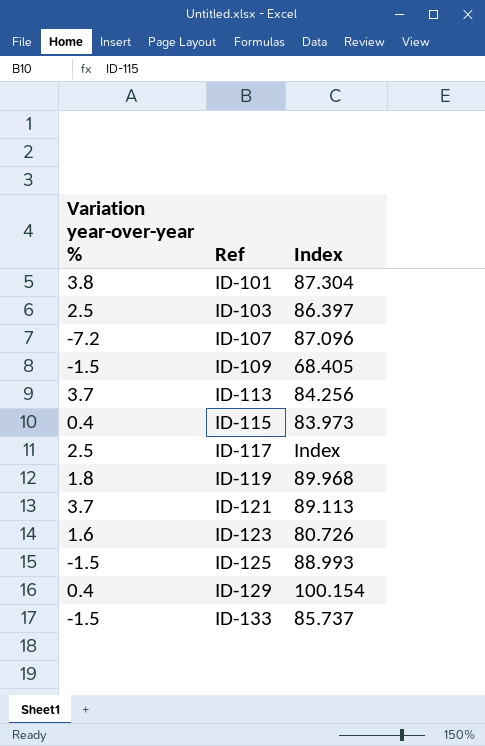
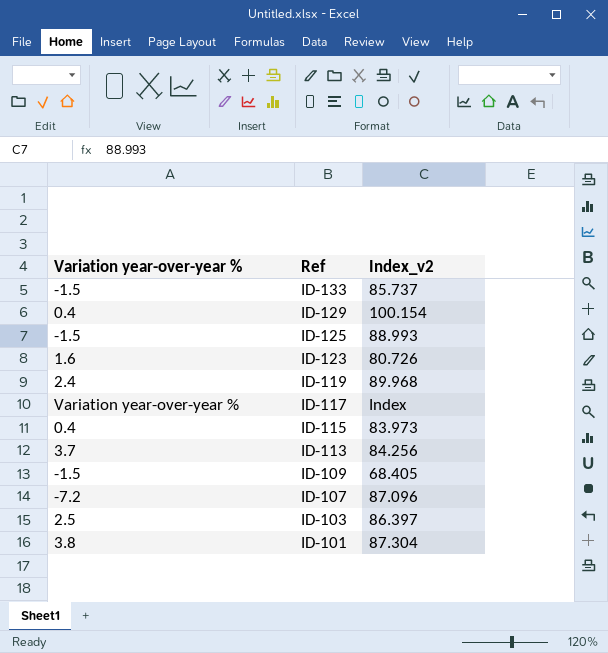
row order: Ref ascending -> Ref descending
column name: Index -> Index_v2
row ID-121: 3.7 | 89.113 -> none
ID-119 | Variation year-over-year %: 1.8 -> 2.4
ID-117 | Variation year-over-year %: 2.5 -> Variation year-over-year %

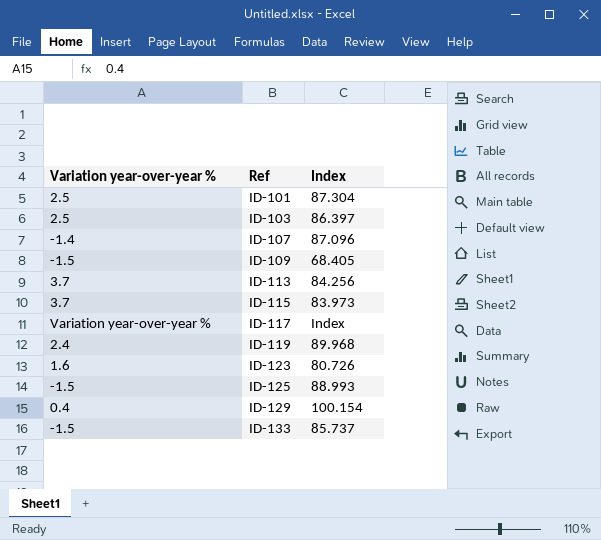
row order: Ref descending -> Ref ascending
column name: Index_v2 -> Index
ID-101 | Variation year-over-year %: 3.8 -> 2.5
ID-107 | Variation year-over-year %: -7.2 -> -1.4
ID-115 | Variation year-over-year %: 0.4 -> 3.7

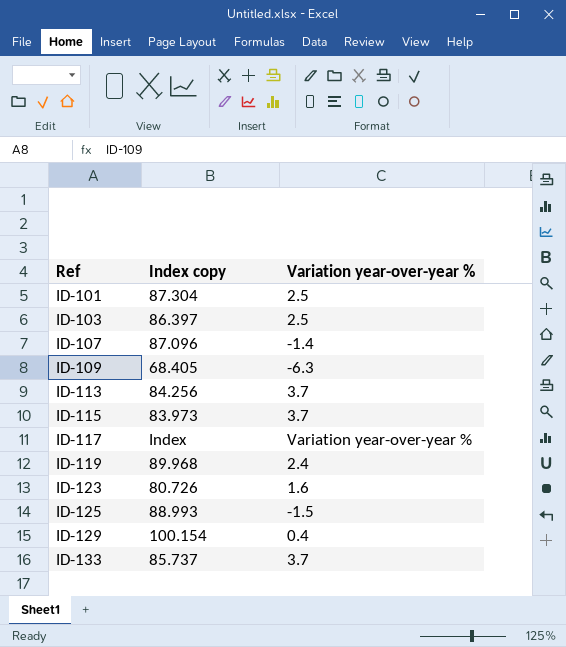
column name: Index -> Index copy
column Variation year-over-year % | position: 1 -> 3
ID-109 | Variation year-over-year %: -1.5 -> -6.3
ID-133 | Variation year-over-year %: -1.5 -> 3.7

